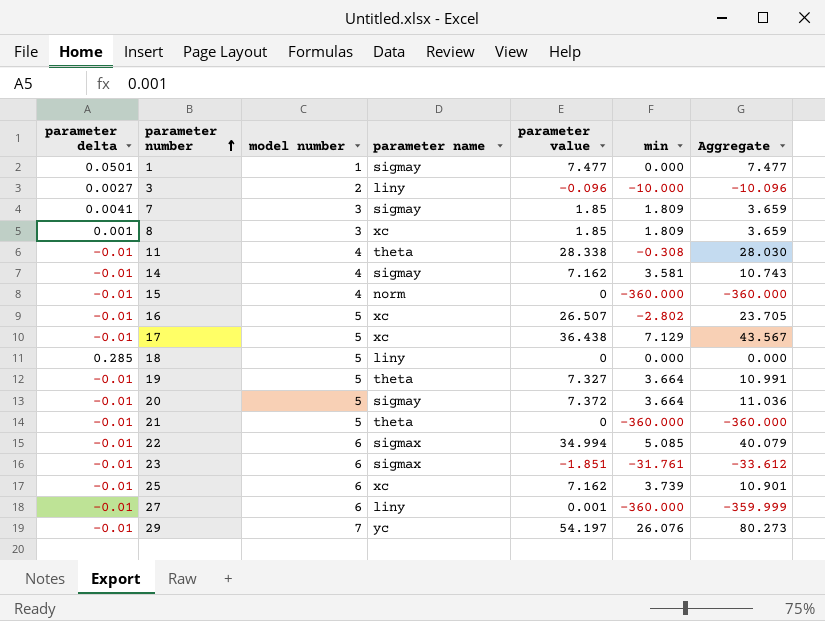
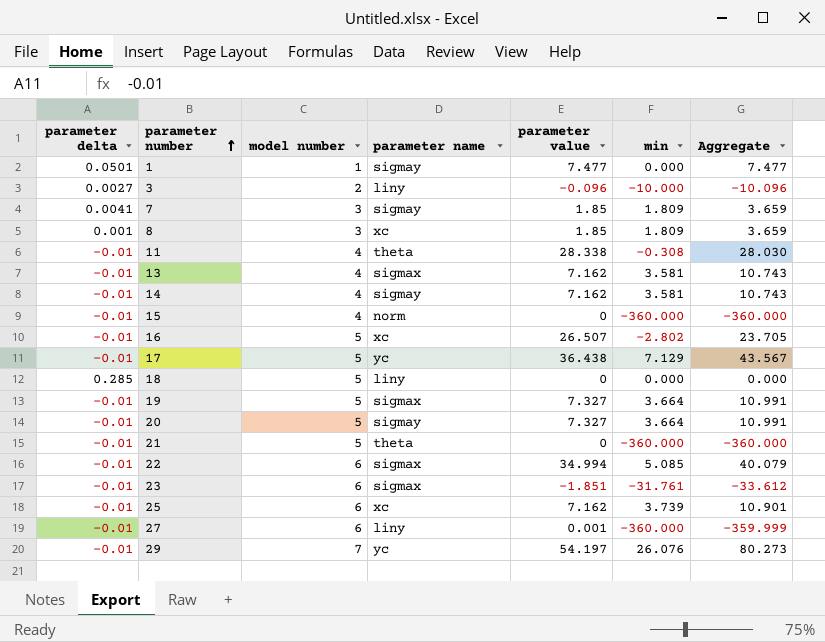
row 13: none -> -0.01 | 4 | sigmax | 7.162 | 3.581 | 10.743
17 | parameter name: xc -> yc
19 | parameter name: theta -> sigmax
20 | parameter value: 7.372 -> 7.327
20 | Aggregate: 11.036 -> 10.991

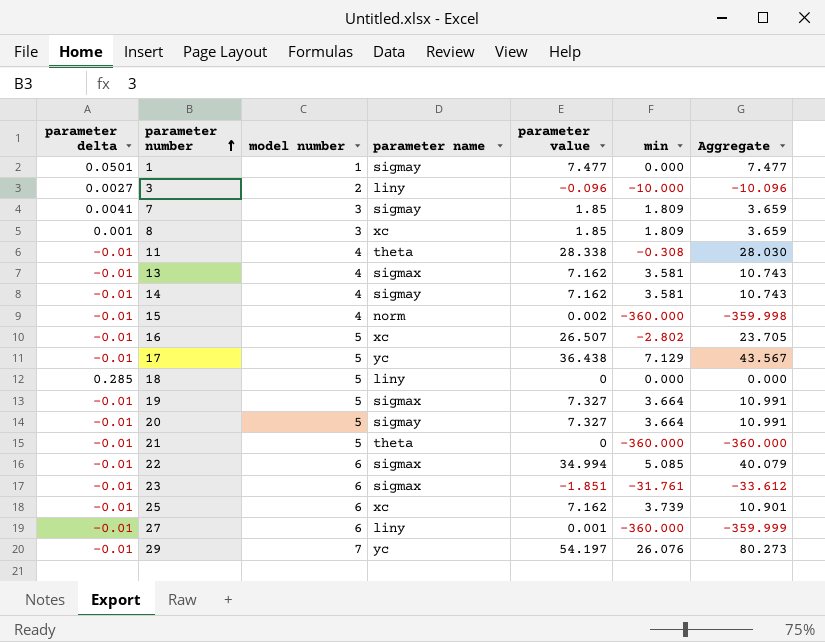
15 | parameter value: 0 -> 0.002
15 | Aggregate: -360.000 -> -359.998

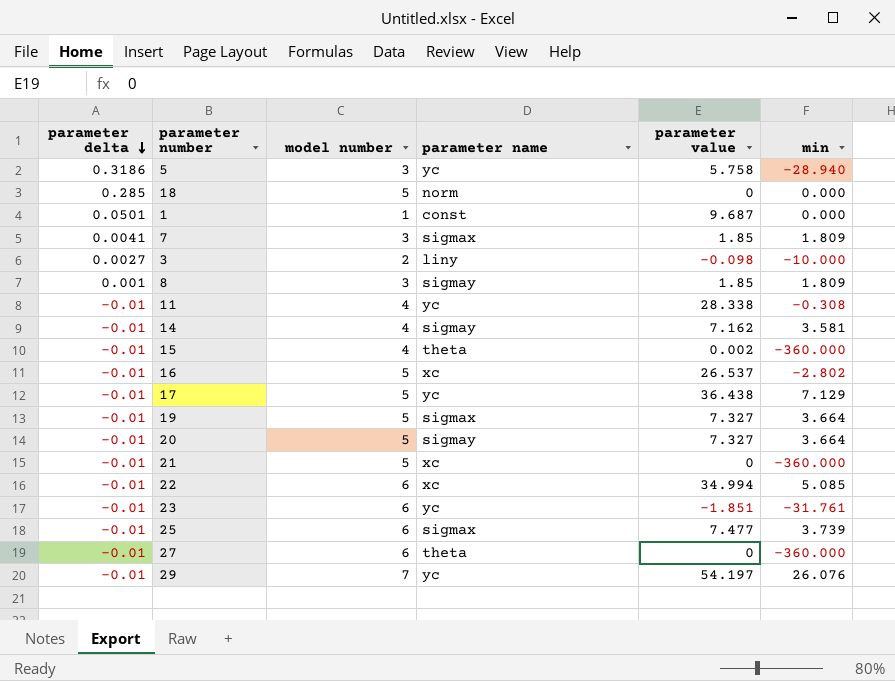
row order: parameter number ascending -> parameter delta descending
column Aggregate | formula: [parameter value] + [min] -> none
row 13: -0.01 | 4 | sigmax | 7.162 | 3.581 | 10.743 -> none
row 5: none -> 0.3186 | 3 | yc | 5.758 | -28.940
18 | parameter name: liny -> norm
1 | parameter name: sigmay -> const
1 | parameter value: 7.477 -> 9.687
7 | parameter name: sigmay -> sigmax
3 | parameter value: -0.096 -> -0.098
8 | parameter name: xc -> sigmay
11 | parameter name: theta -> yc
15 | parameter name: norm -> theta
16 | parameter value: 26.507 -> 26.537
21 | parameter name: theta -> xc
22 | parameter name: sigmax -> xc
23 | parameter name: sigmax -> yc
25 | parameter name: xc -> sigmax
25 | parameter value: 7.162 -> 7.477
27 | parameter name: liny -> theta
27 | parameter value: 0.001 -> 0

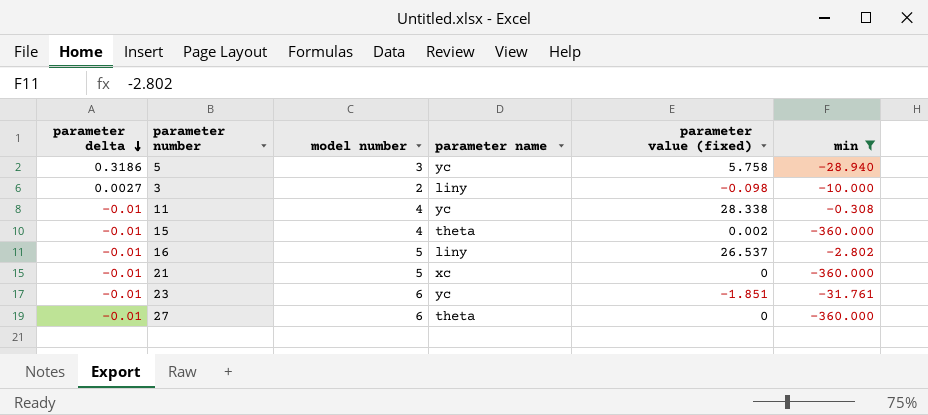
filter: none -> min <= -0.308
column name: parameter value -> parameter value (fixed)
16 | parameter name: xc -> liny

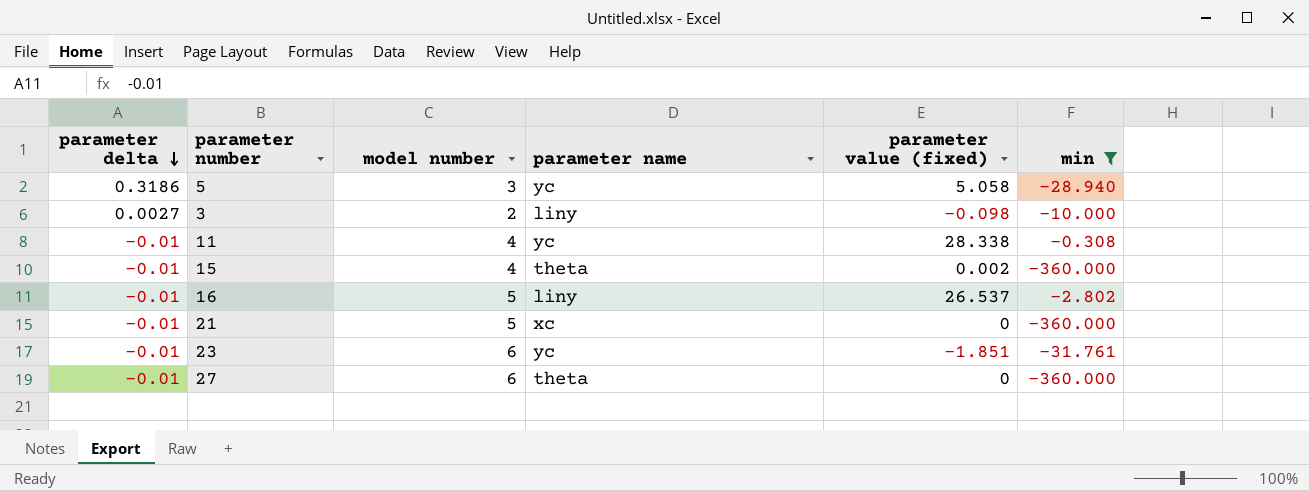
5 | parameter value (fixed): 5.758 -> 5.058

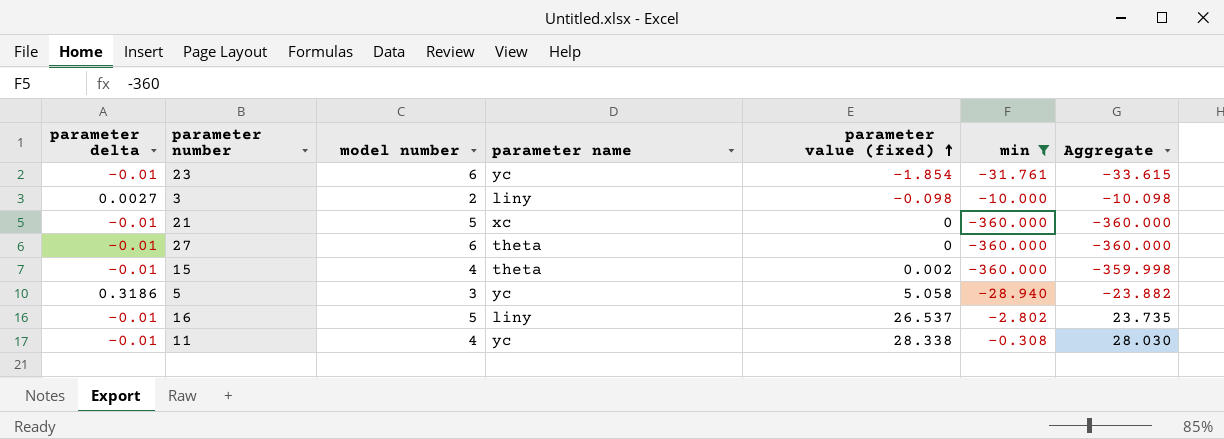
row order: parameter delta descending -> parameter value (fixed) ascending
column Aggregate | formula: none -> [parameter value (fixed)] + [min]
23 | parameter value (fixed): -1.851 -> -1.854

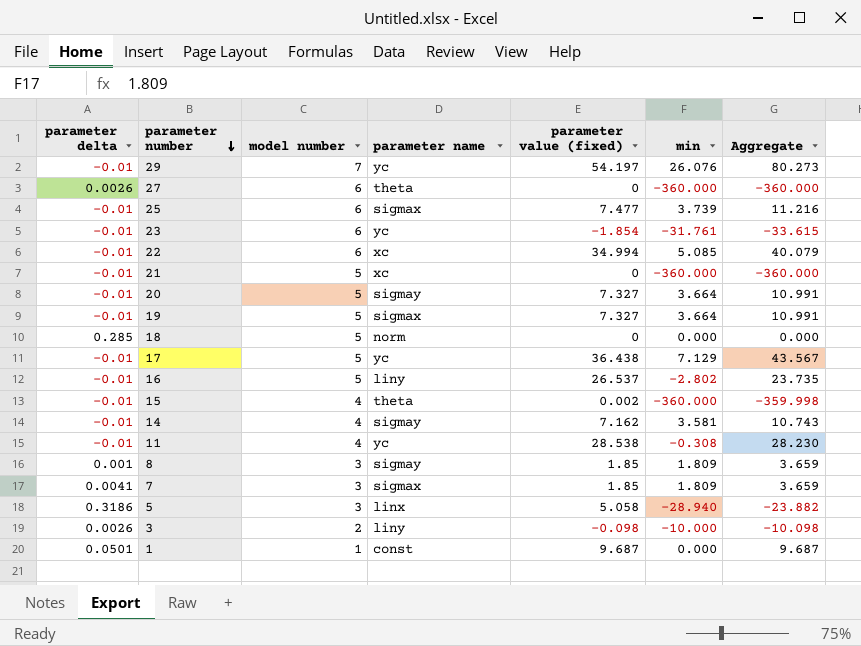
filter: min <= -0.308 -> none
row order: parameter value (fixed) ascending -> parameter number descending
27 | parameter delta: -0.01 -> 0.0026
11 | parameter value (fixed): 28.338 -> 28.538
11 | Aggregate: 28.030 -> 28.230
5 | parameter name: yc -> linx
3 | parameter delta: 0.0027 -> 0.0026

